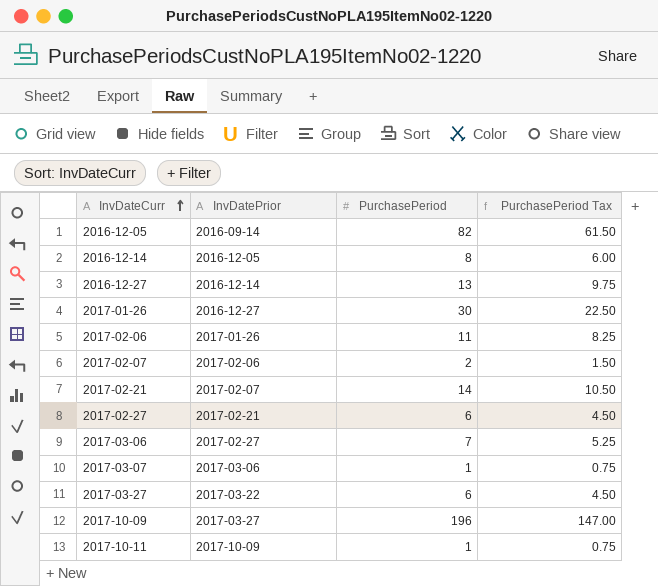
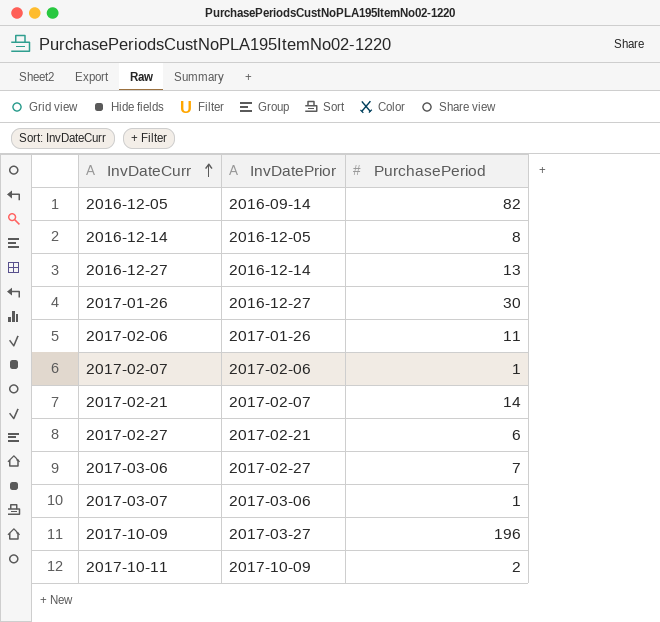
column PurchasePeriod Tax | formula: [PurchasePeriod] * 0.75 -> none
row 2017-03-27: 2017-03-22 | 6 | 4.50 -> none
2017-02-07 | PurchasePeriod: 2 -> 1
2017-10-11 | PurchasePeriod: 1 -> 2

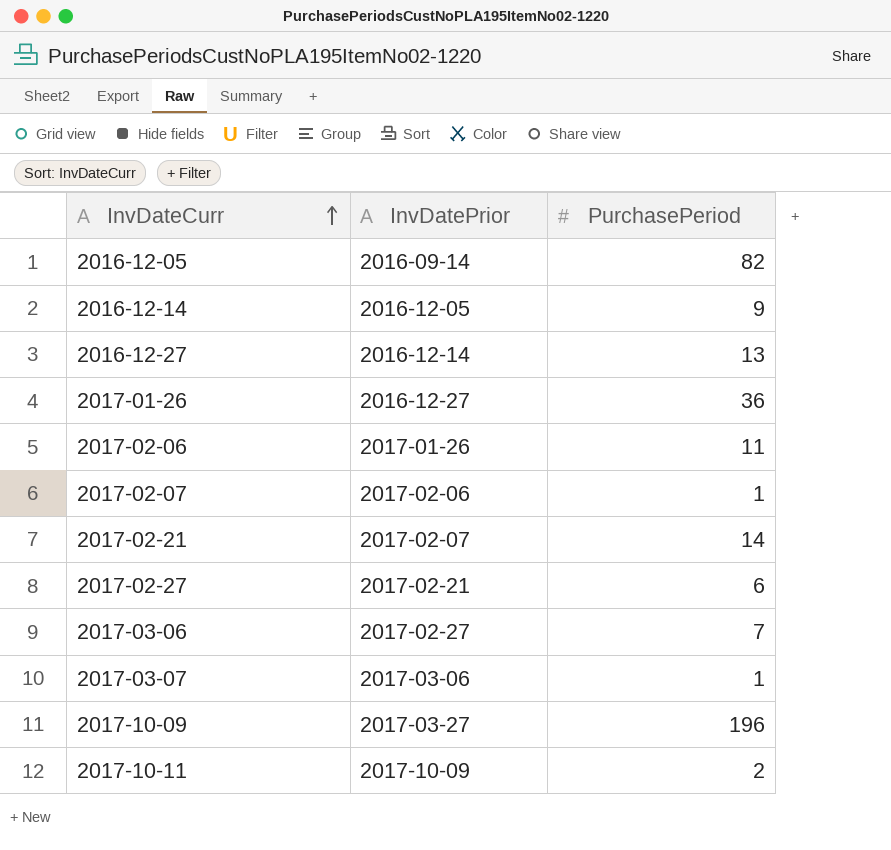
2016-12-14 | PurchasePeriod: 8 -> 9
2017-01-26 | PurchasePeriod: 30 -> 36

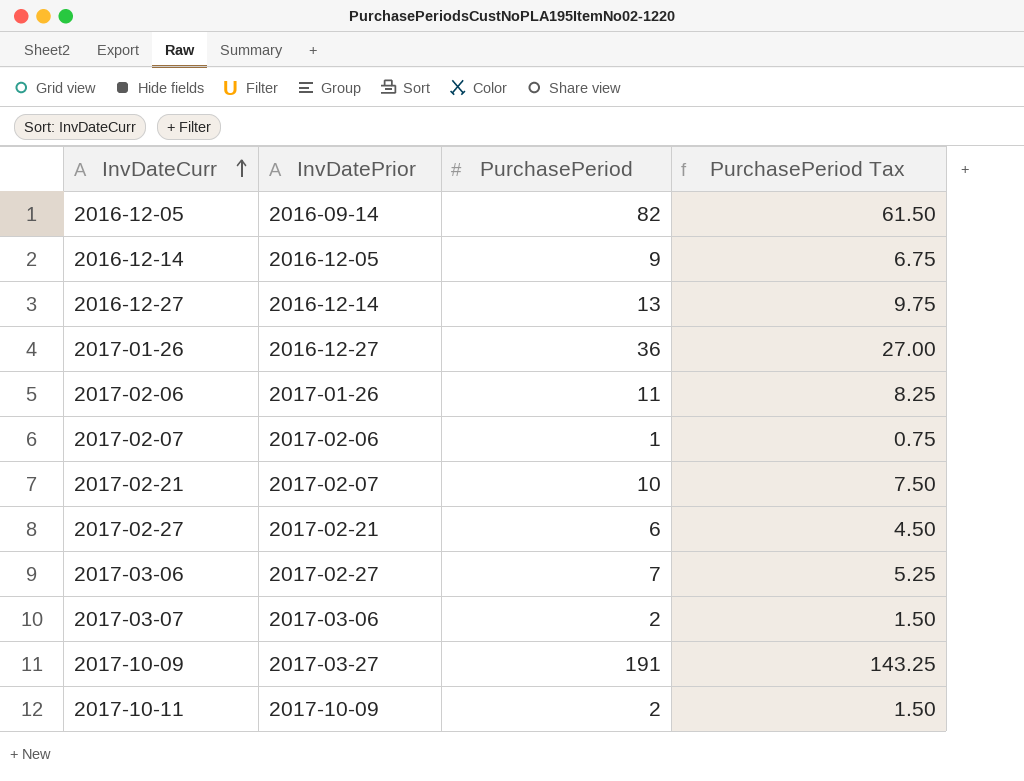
column PurchasePeriod Tax | formula: none -> [PurchasePeriod] * 0.75
2017-02-21 | PurchasePeriod: 14 -> 10
2017-03-07 | PurchasePeriod: 1 -> 2
2017-10-09 | PurchasePeriod: 196 -> 191

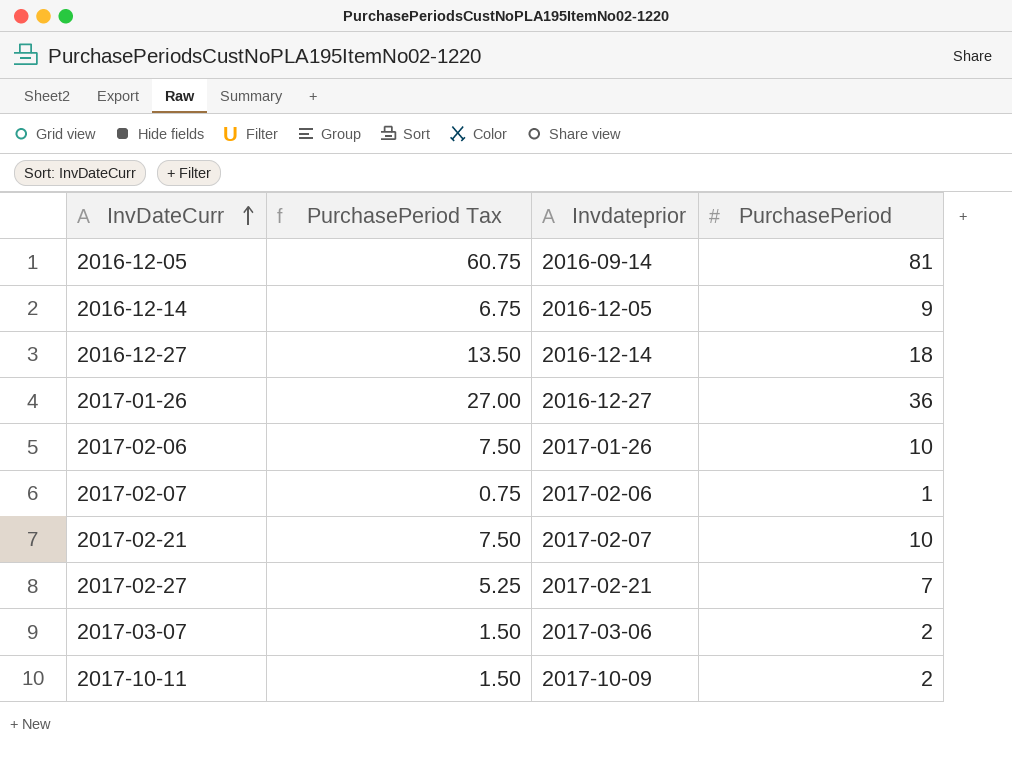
column PurchasePeriod Tax | position: 4 -> 2
column name: InvDatePrior -> Invdateprior
row 2017-03-06: 2017-02-27 | 7 | 5.25 -> none
row 2017-10-09: 2017-03-27 | 191 | 143.25 -> none
2016-12-05 | PurchasePeriod Tax: 61.50 -> 60.75
2016-12-05 | PurchasePeriod: 82 -> 81
2016-12-27 | PurchasePeriod Tax: 9.75 -> 13.50
2016-12-27 | PurchasePeriod: 13 -> 18
2017-02-06 | PurchasePeriod Tax: 8.25 -> 7.50
2017-02-06 | PurchasePeriod: 11 -> 10
2017-02-27 | PurchasePeriod Tax: 4.50 -> 5.25
2017-02-27 | PurchasePeriod: 6 -> 7

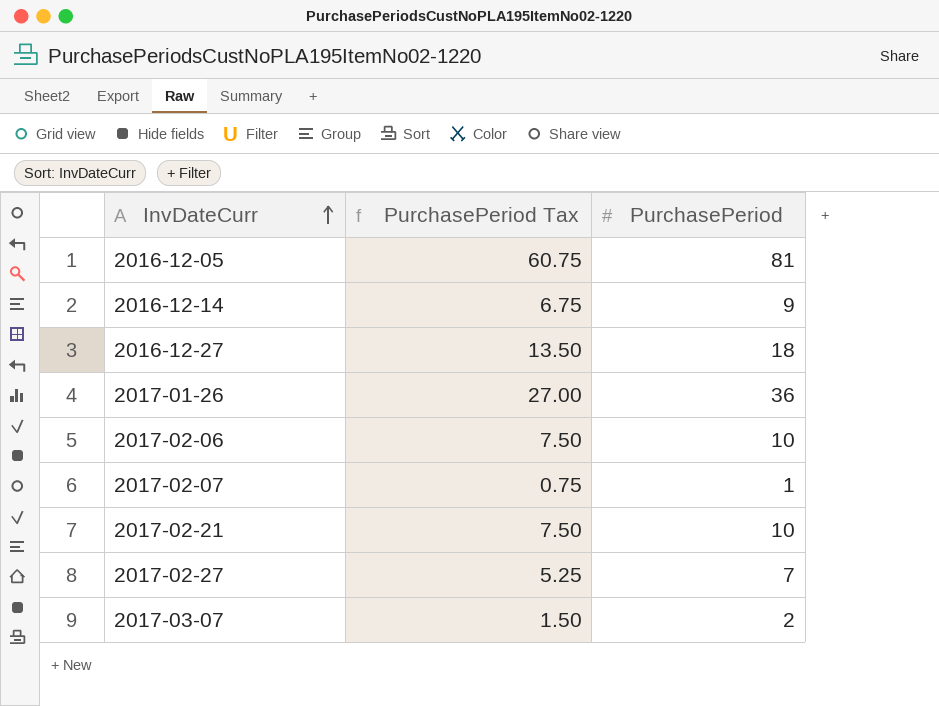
column Invdateprior | position: 3 -> none
row 2017-10-11: 1.50 | 2017-10-09 | 2 -> none

